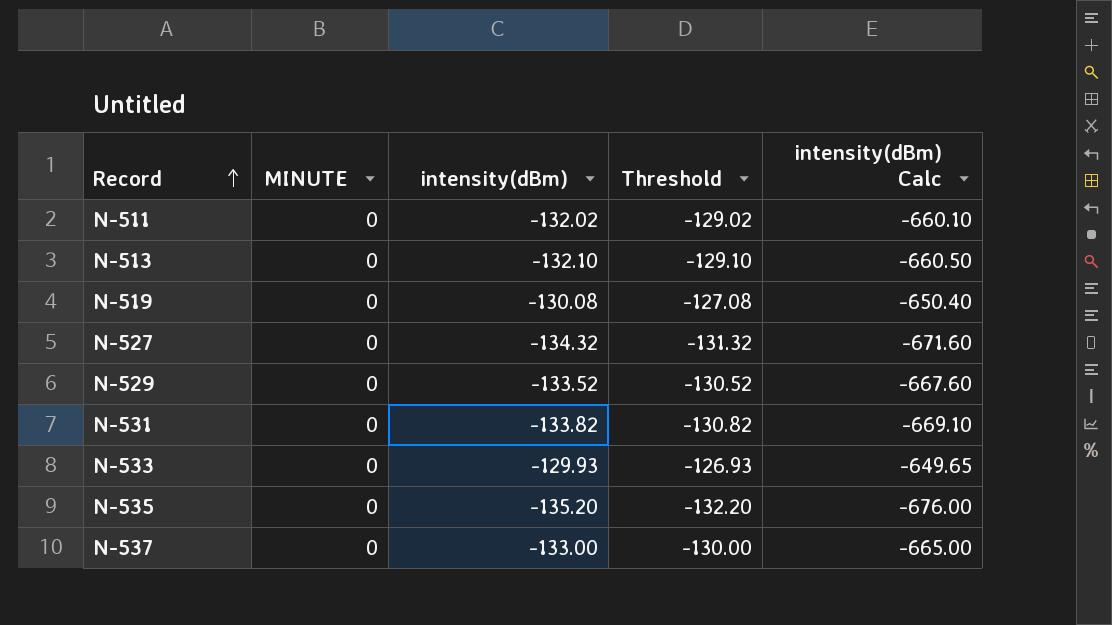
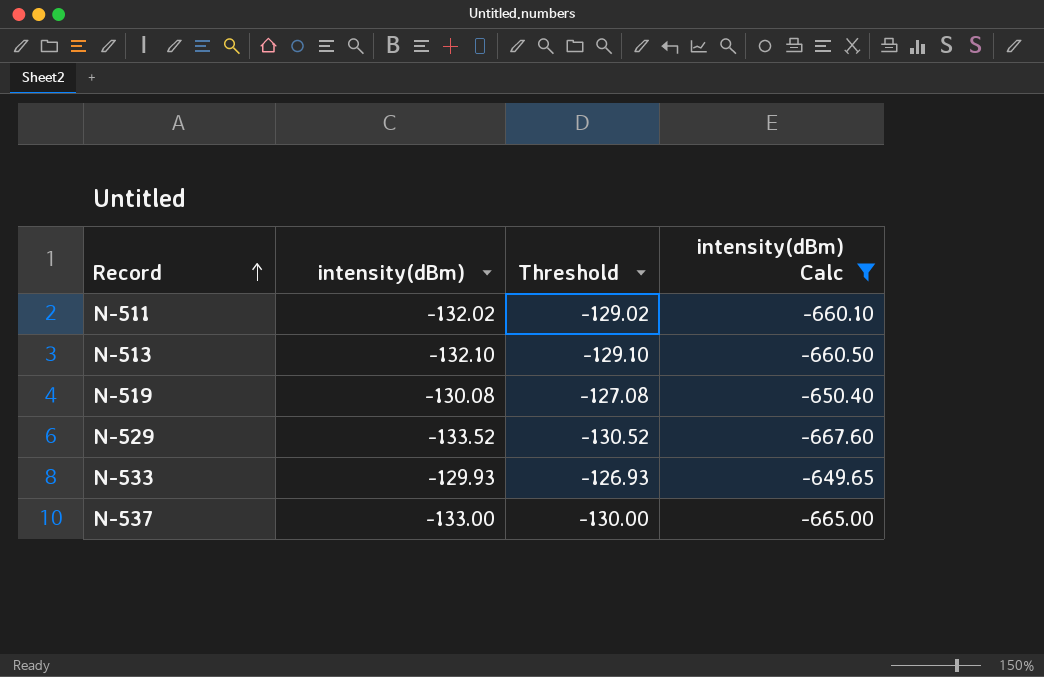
filter: none -> intensity(dBm) Calc >= -667.60
column MINUTE | position: 2 -> none

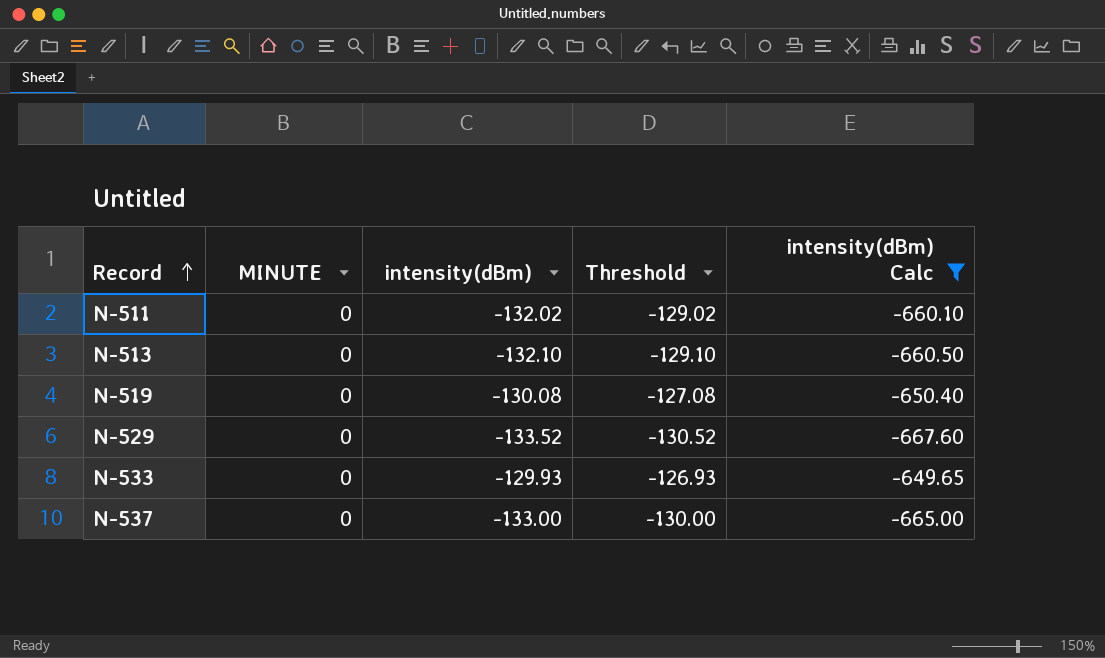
column MINUTE | position: none -> 2

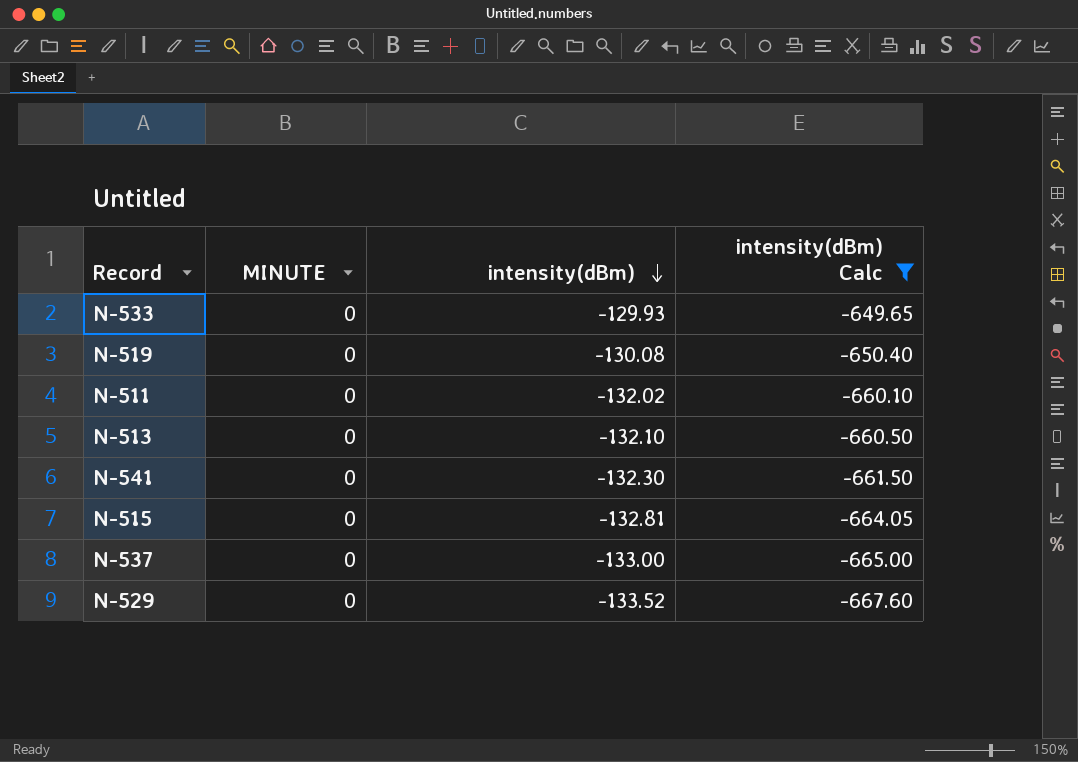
row order: Record ascending -> intensity(dBm) descending
column Threshold | formula: [intensity(dBm)] + 3 -> none
row N-541: none -> 0 | -132.30 | -661.50
row N-515: none -> 0 | -132.81 | -664.05

